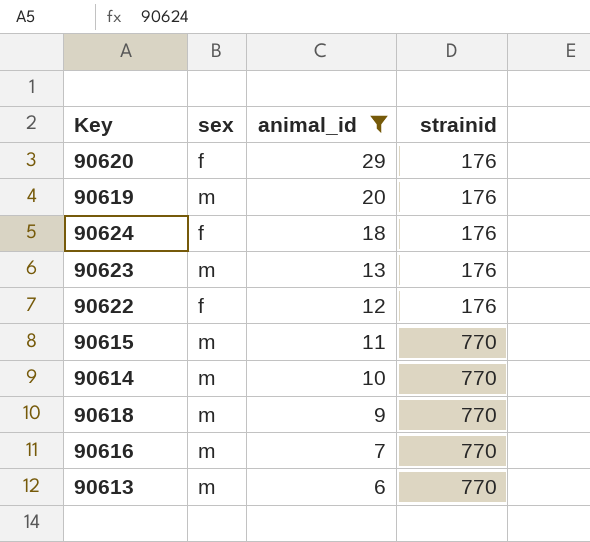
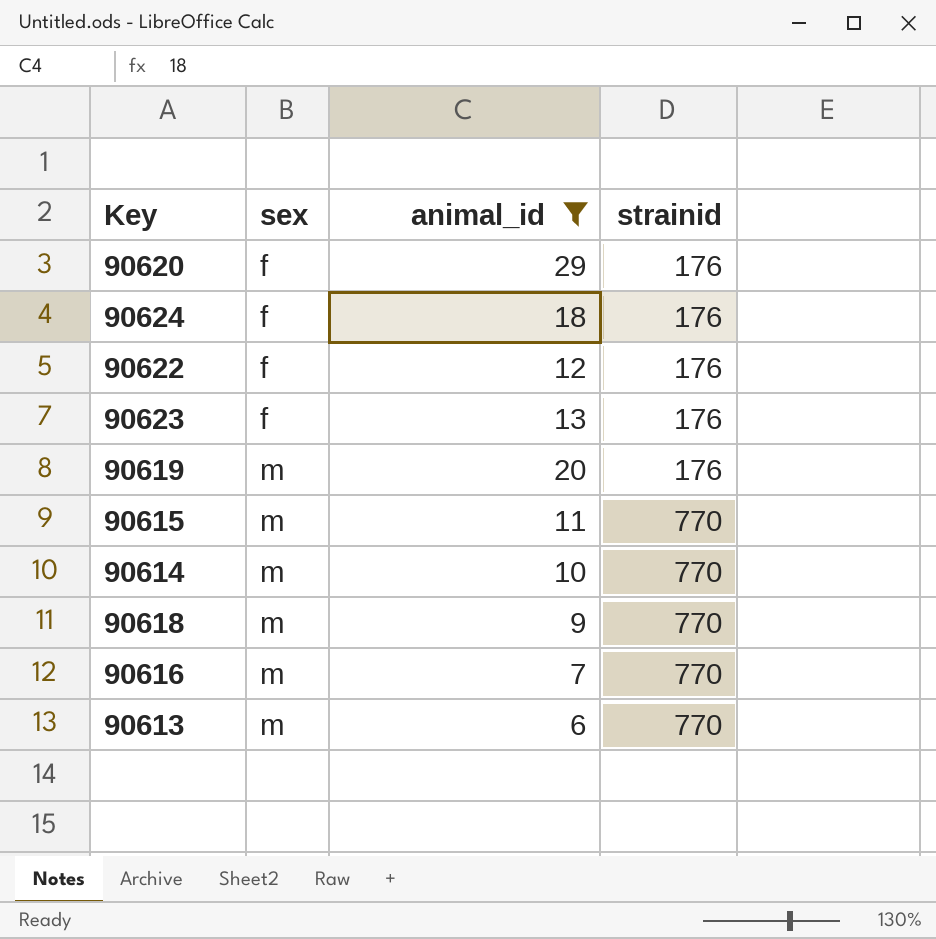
row order: animal_id descending -> sex ascending
90623 | sex: m -> f

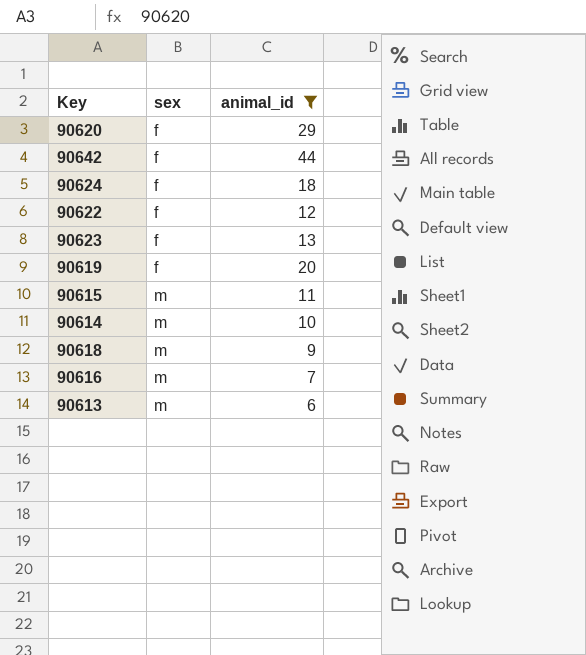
column strainid | position: 4 -> none
row 90642: none -> f | 44
90619 | sex: m -> f

